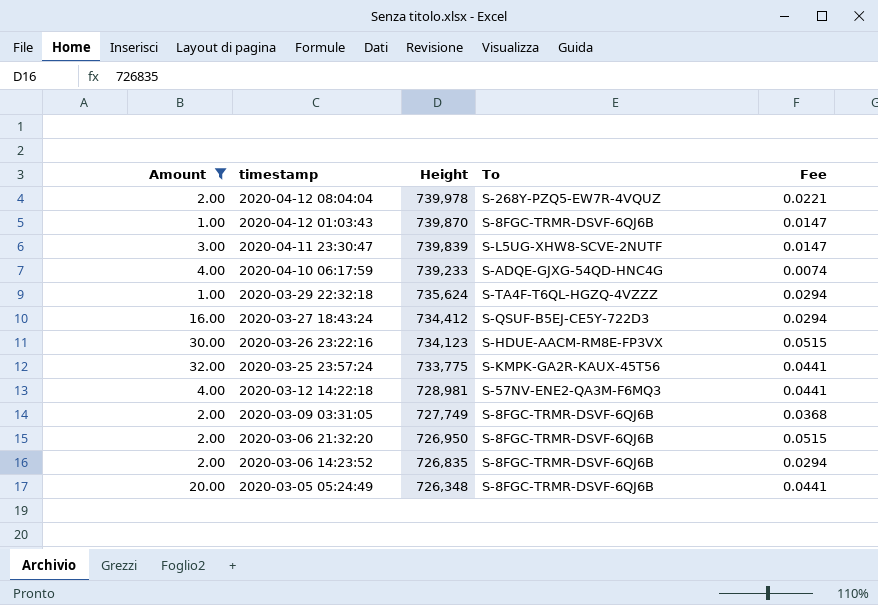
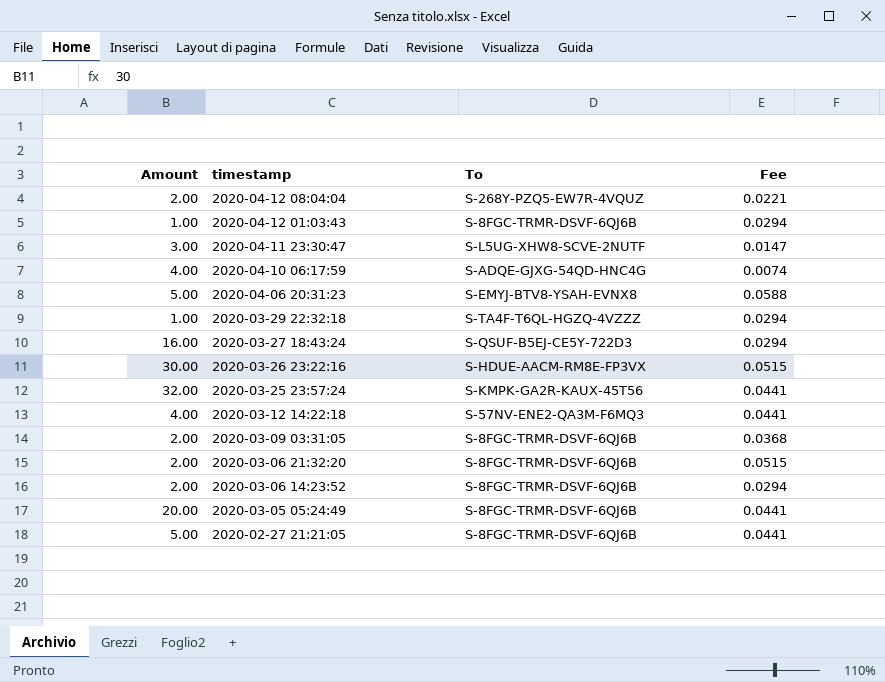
filter: Amount != 5.00 -> none
column Height | position: 3 -> none
2020-04-12 01:03:43 | Fee: 0.0147 -> 0.0294

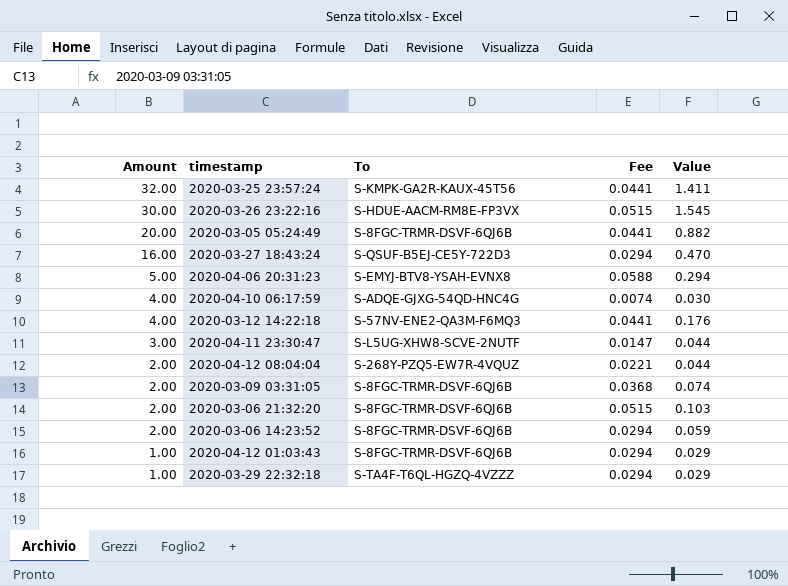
row order: timestamp descending -> Amount descending
column Value | formula: none -> [Amount] * [Fee]
row 2020-02-27 21:21:05: 5.00 | S-8FGC-TRMR-DSVF-6QJ6B | 0.0441 -> none

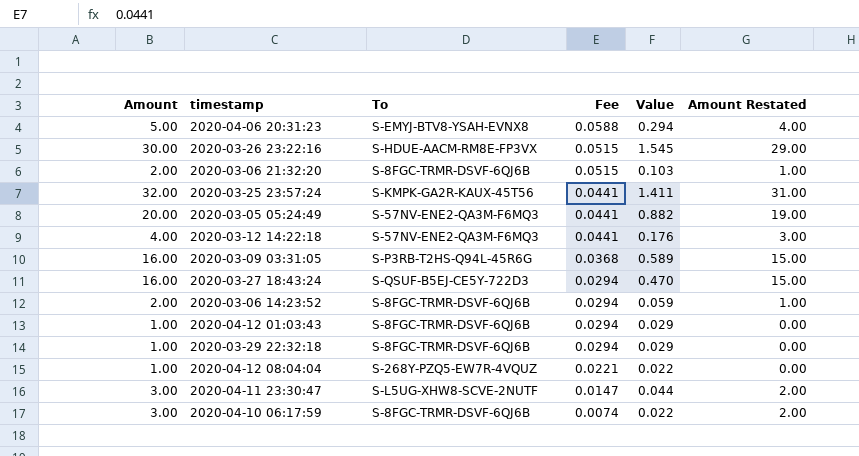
row order: Amount descending -> Fee descending
column Amount Restated | formula: none -> [Amount] - 1
2020-03-05 05:24:49 | To: S-8FGC-TRMR-DSVF-6QJ6B -> S-57NV-ENE2-QA3M-F6MQ3
2020-03-09 03:31:05 | Amount: 2.00 -> 16.00
2020-03-09 03:31:05 | To: S-8FGC-TRMR-DSVF-6QJ6B -> S-P3RB-T2HS-Q94L-45R6G
2020-03-09 03:31:05 | Value: 0.074 -> 0.589
2020-03-29 22:32:18 | To: S-TA4F-T6QL-HGZQ-4VZZZ -> S-8FGC-TRMR-DSVF-6QJ6B
2020-04-12 08:04:04 | Amount: 2.00 -> 1.00
2020-04-12 08:04:04 | Value: 0.044 -> 0.022
2020-04-10 06:17:59 | Amount: 4.00 -> 3.00
2020-04-10 06:17:59 | To: S-ADQE-GJXG-54QD-HNC4G -> S-8FGC-TRMR-DSVF-6QJ6B
2020-04-10 06:17:59 | Value: 0.030 -> 0.022

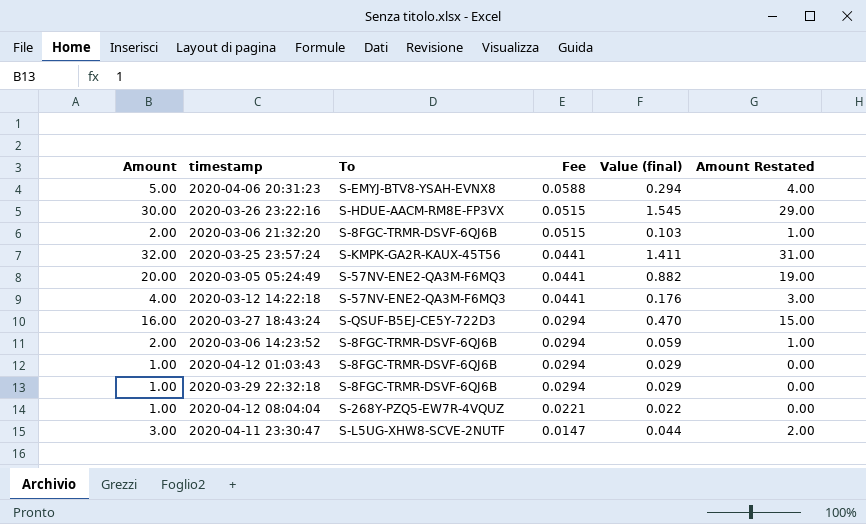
column name: Value -> Value (final)
row 2020-03-09 03:31:05: 16.00 | S-P3RB-T2HS-Q94L-45R6G | 0.0368 | 0.589 | 15.00 -> none
row 2020-04-10 06:17:59: 3.00 | S-8FGC-TRMR-DSVF-6QJ6B | 0.0074 | 0.022 | 2.00 -> none

